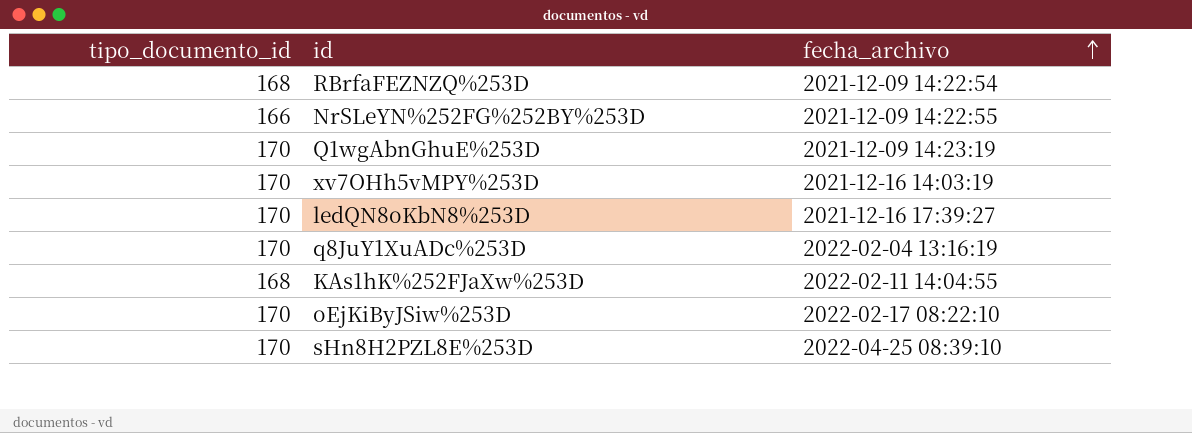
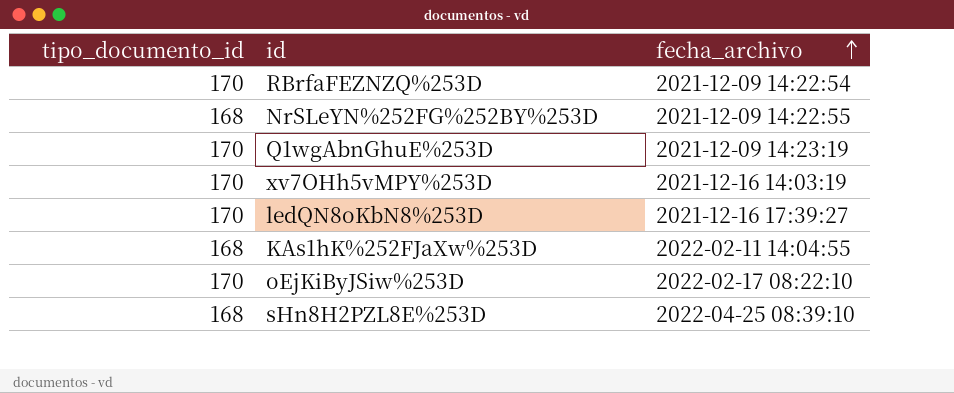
row q8JuY1XuADc%253D: 170 | 2022-02-04 13:16:19 -> none
RBrfaFEZNZQ%253D | tipo_documento_id: 168 -> 170
NrSLeYN%252FG%252BY%253D | tipo_documento_id: 166 -> 168
sHn8H2PZL8E%253D | tipo_documento_id: 170 -> 168

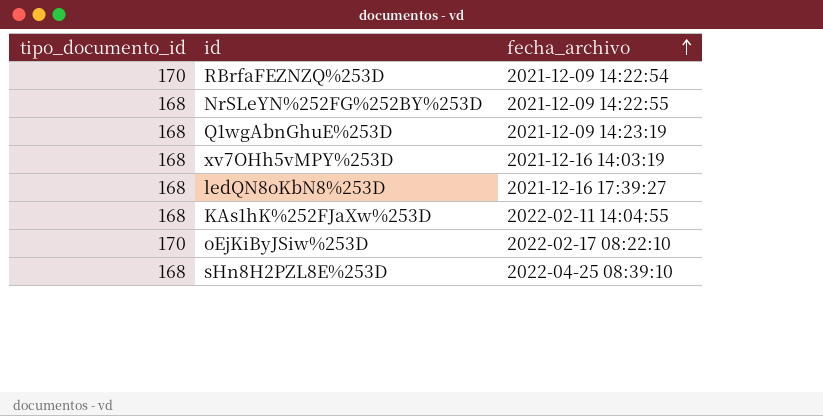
Q1wgAbnGhuE%253D | tipo_documento_id: 170 -> 168
xv7OHh5vMPY%253D | tipo_documento_id: 170 -> 168
ledQN8oKbN8%253D | tipo_documento_id: 170 -> 168

